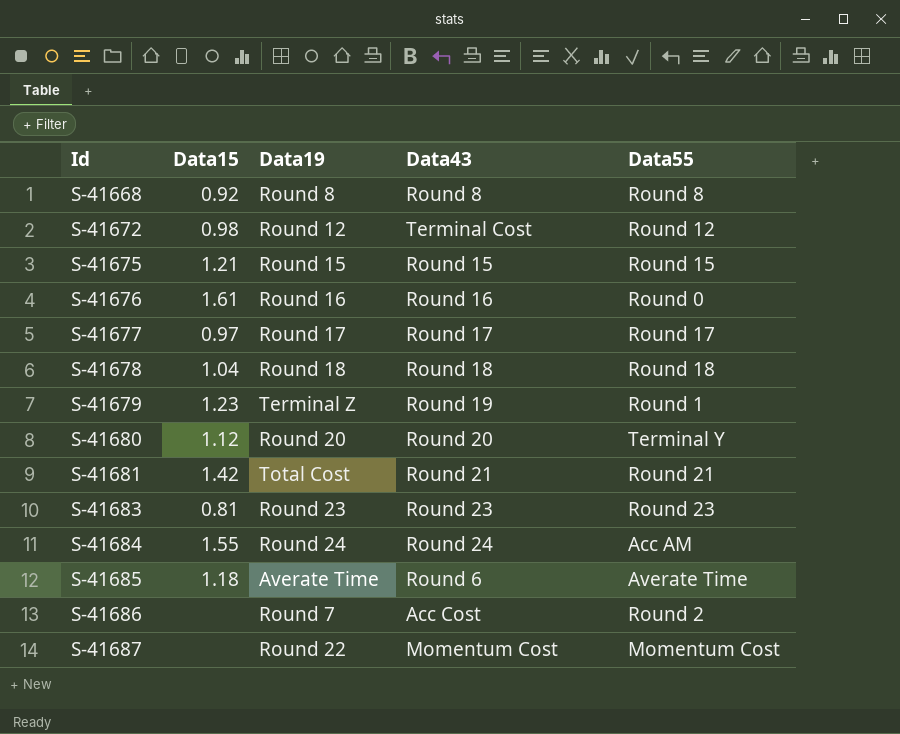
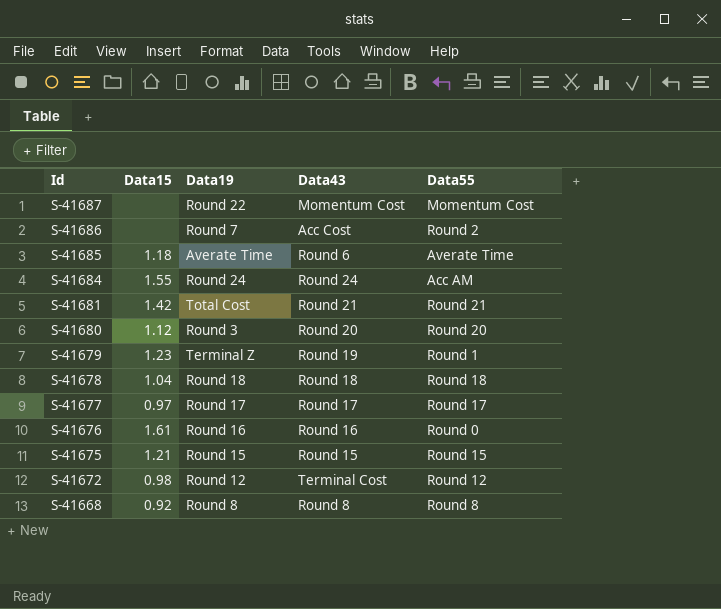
row order: Id ascending -> Id descending
row S-41683: 0.81 | Round 23 | Round 23 | Round 23 -> none
S-41680 | Data19: Round 20 -> Round 3
S-41680 | Data55: Terminal Y -> Round 20

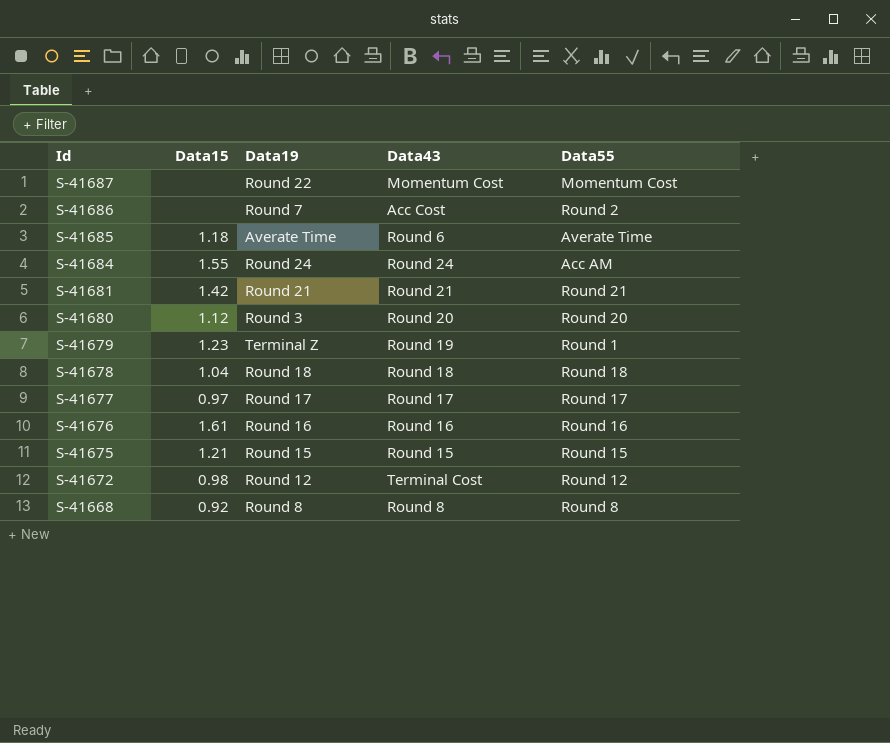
S-41681 | Data19: Total Cost -> Round 21
S-41676 | Data55: Round 0 -> Round 16

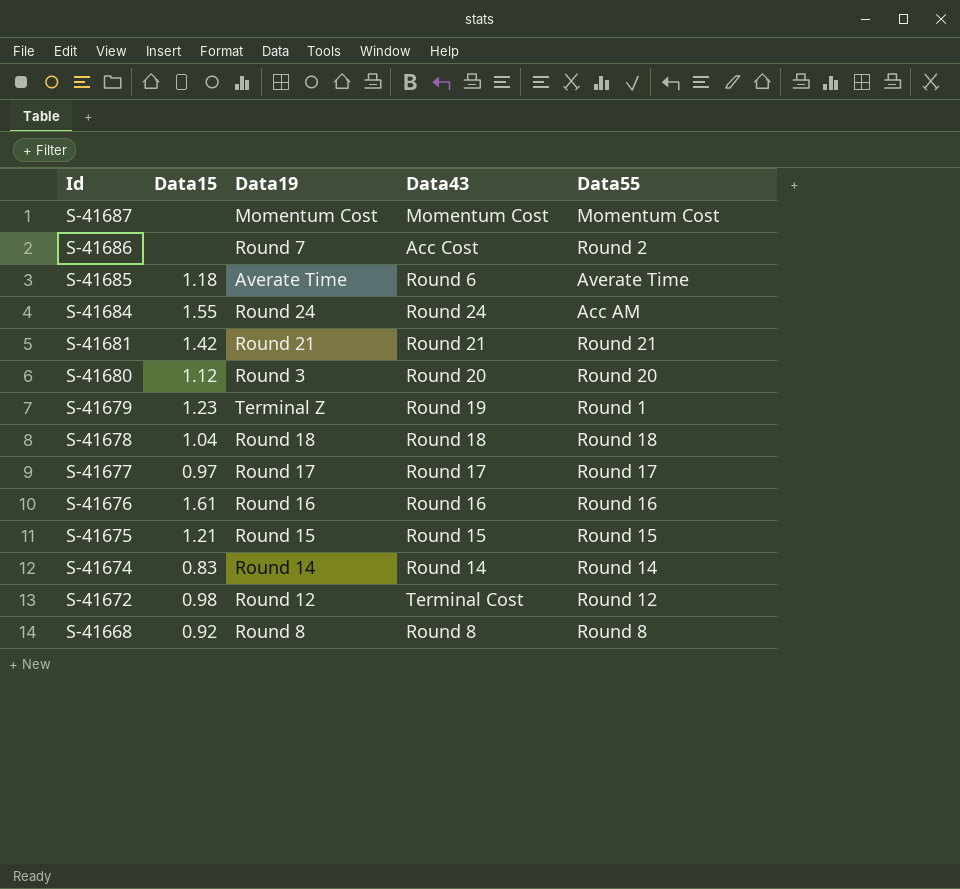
S-41687 | Data19: Round 22 -> Momentum Cost
row S-41674: none -> 0.83 | Round 14 | Round 14 | Round 14

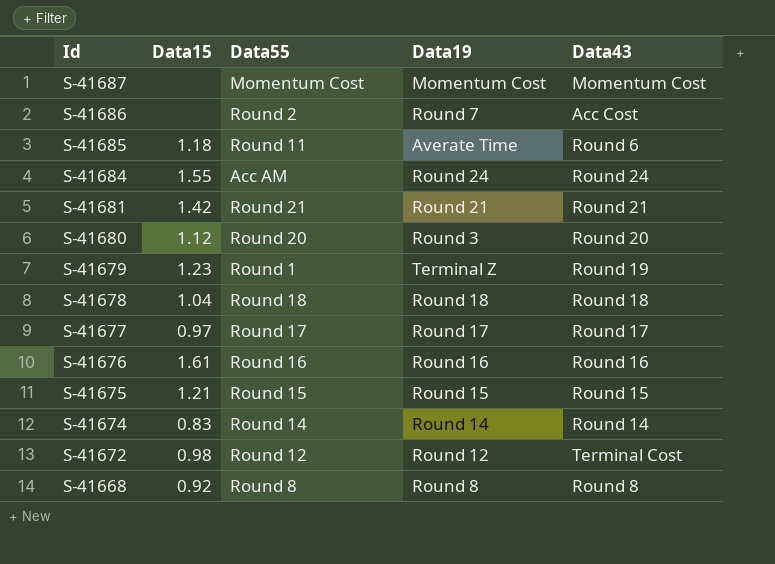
column Data55 | position: 5 -> 3
S-41685 | Data55: Averate Time -> Round 11

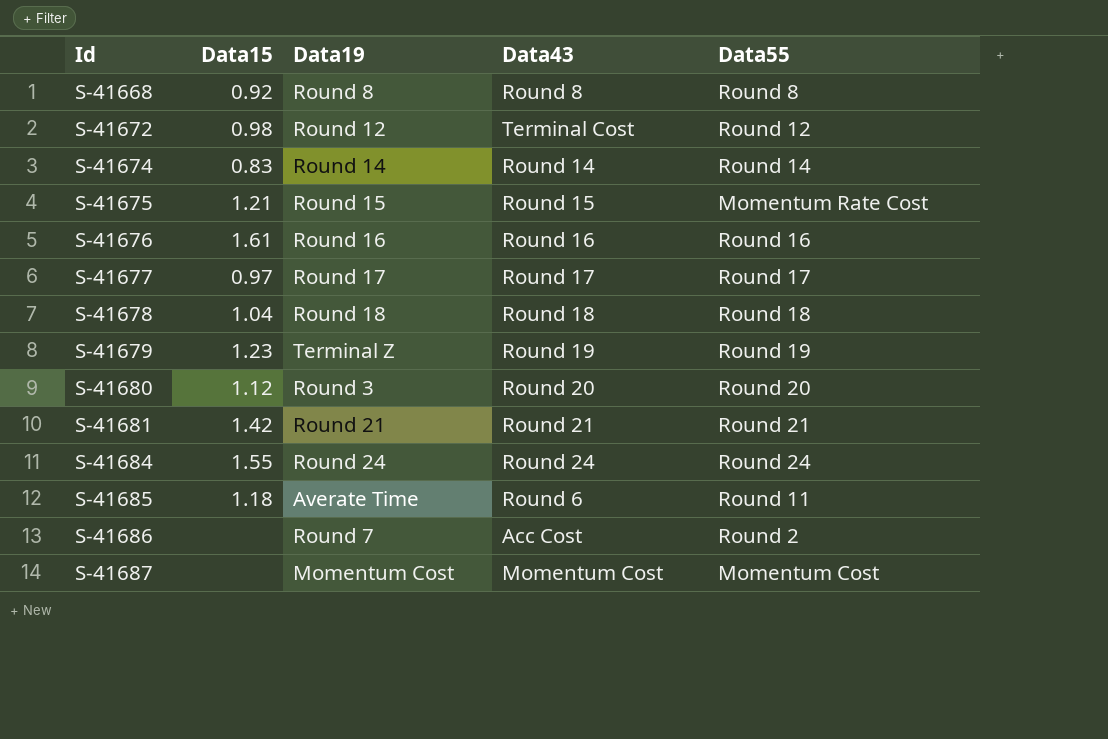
row order: Id descending -> Id ascending
column Data55 | position: 3 -> 5
S-41675 | Data55: Round 15 -> Momentum Rate Cost
S-41679 | Data55: Round 1 -> Round 19
S-41684 | Data55: Acc AM -> Round 24

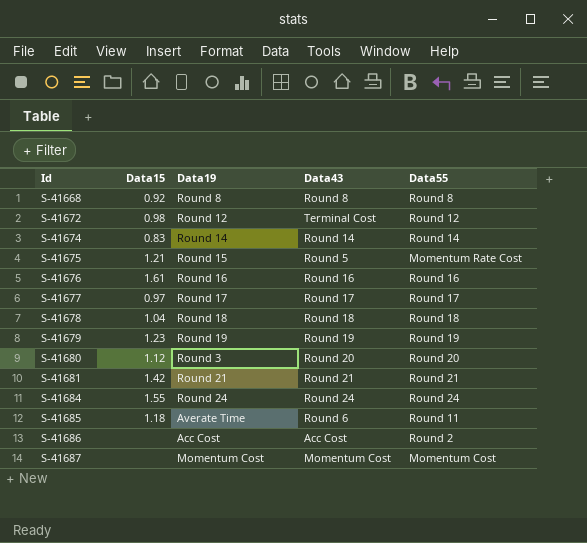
S-41675 | Data43: Round 15 -> Round 5
S-41679 | Data19: Terminal Z -> Round 19
S-41686 | Data19: Round 7 -> Acc Cost

